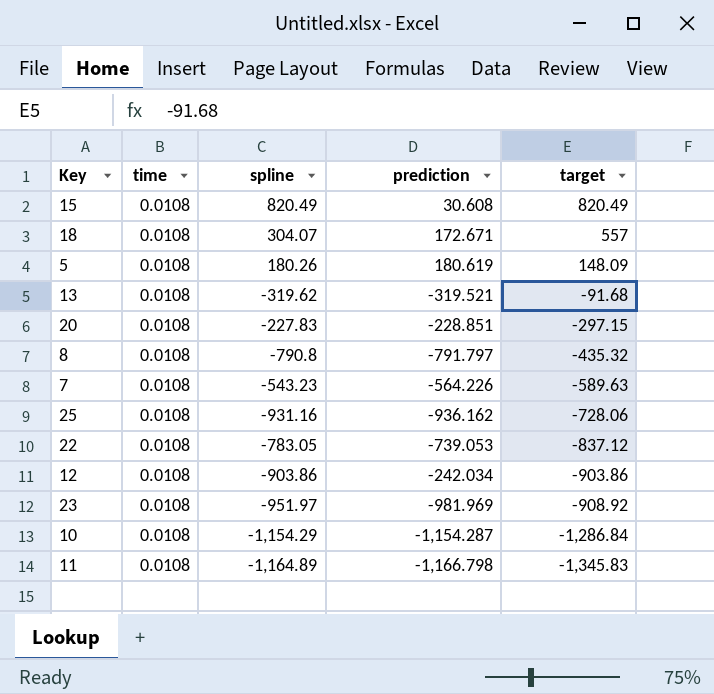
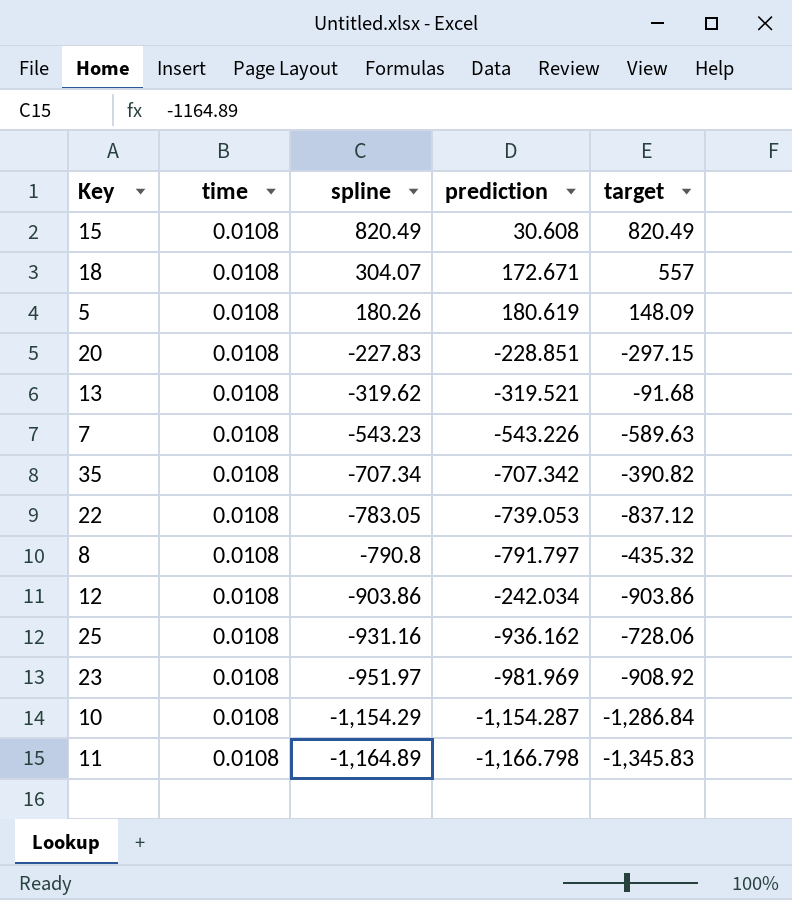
row order: target descending -> spline descending
7 | prediction: -564.226 -> -543.226
row 35: none -> 0.0108 | -707.34 | -707.342 | -390.82

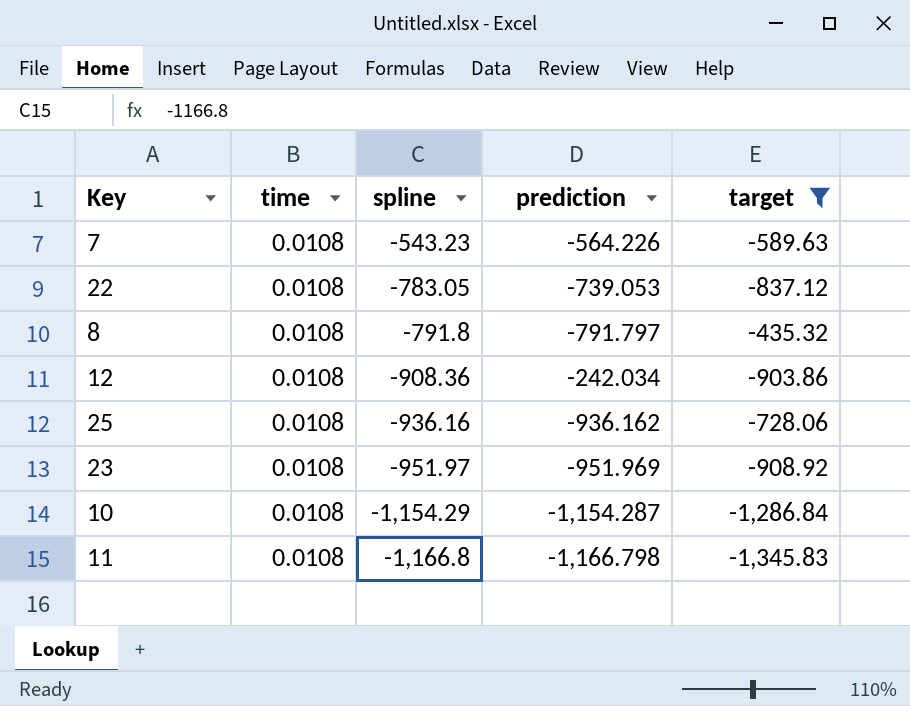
filter: none -> target <= -435.32
7 | prediction: -543.226 -> -564.226
8 | spline: -790.8 -> -791.8
12 | spline: -903.86 -> -908.36
25 | spline: -931.16 -> -936.16
23 | prediction: -981.969 -> -951.969
11 | spline: -1,164.89 -> -1,166.8

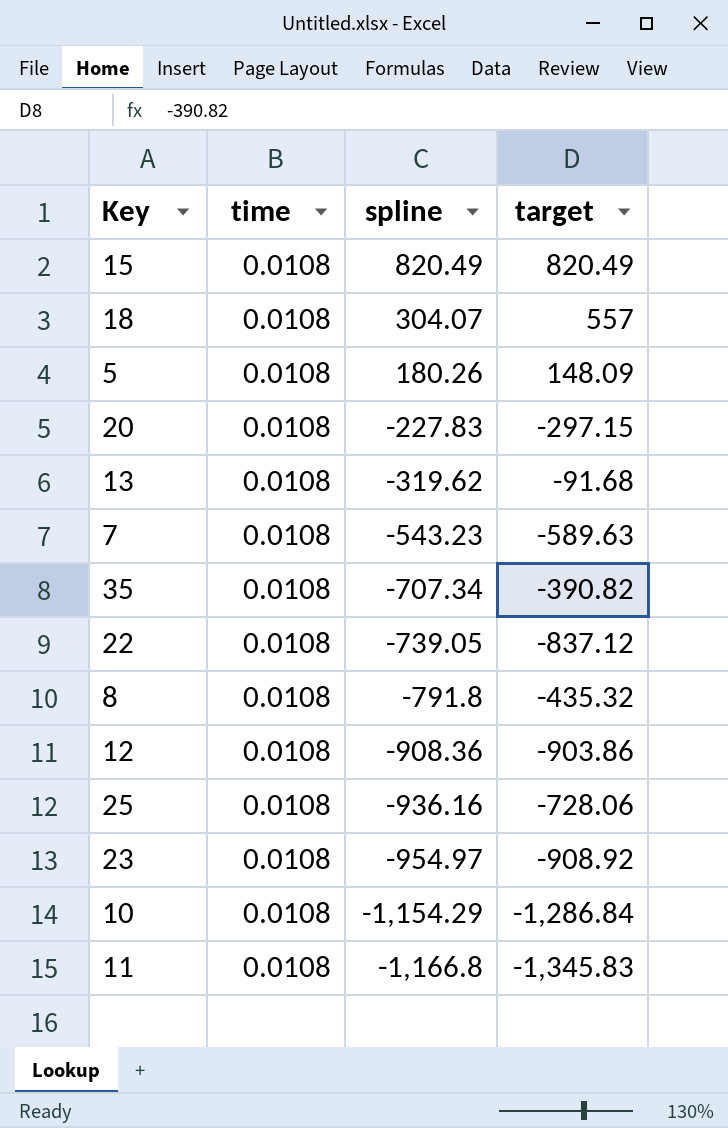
filter: target <= -435.32 -> none
column prediction | position: 4 -> none
22 | spline: -783.05 -> -739.05
23 | spline: -951.97 -> -954.97

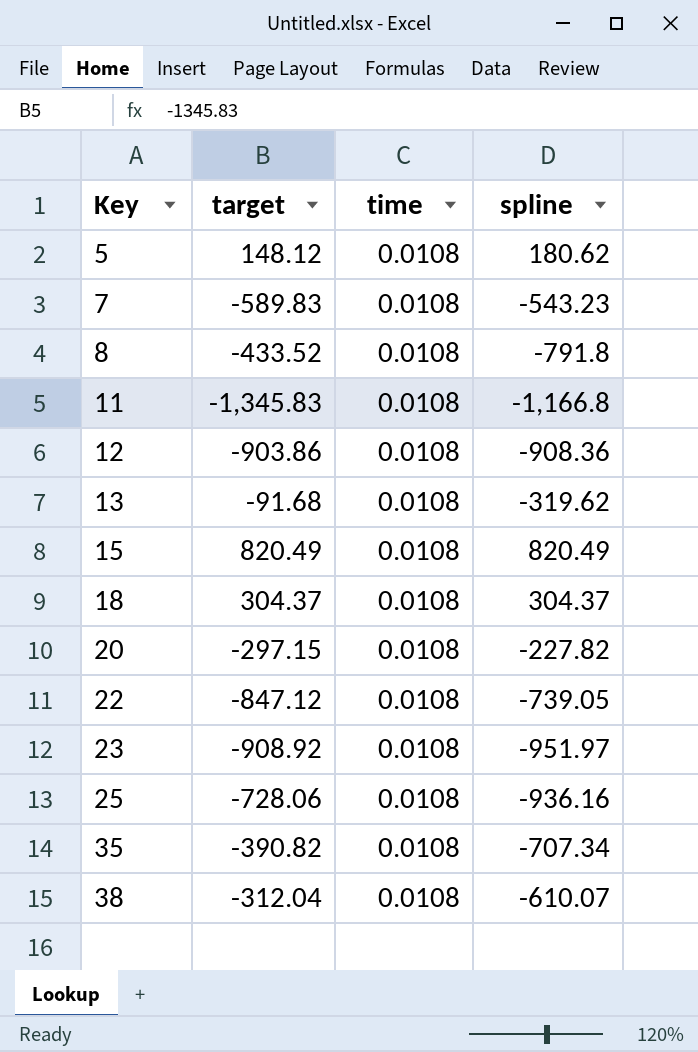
row order: spline descending -> Key ascending
column target | position: 4 -> 2
row 10: 0.0108 | -1,154.29 | -1,286.84 -> none
5 | target: 148.09 -> 148.12
5 | spline: 180.26 -> 180.62
7 | target: -589.63 -> -589.83
8 | target: -435.32 -> -433.52
18 | target: 557 -> 304.37
18 | spline: 304.07 -> 304.37
20 | spline: -227.83 -> -227.82
22 | target: -837.12 -> -847.12
23 | spline: -954.97 -> -951.97
row 38: none -> -312.04 | 0.0108 | -610.07

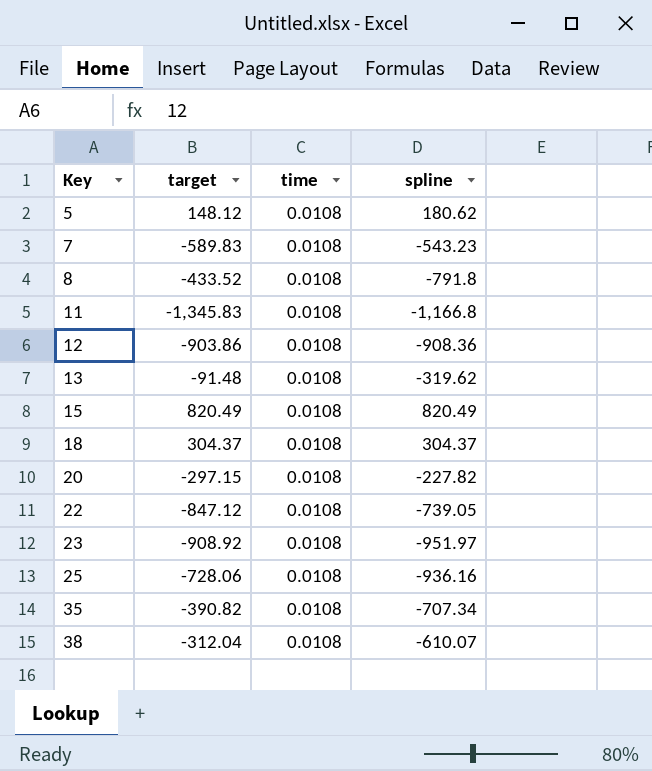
13 | target: -91.68 -> -91.48

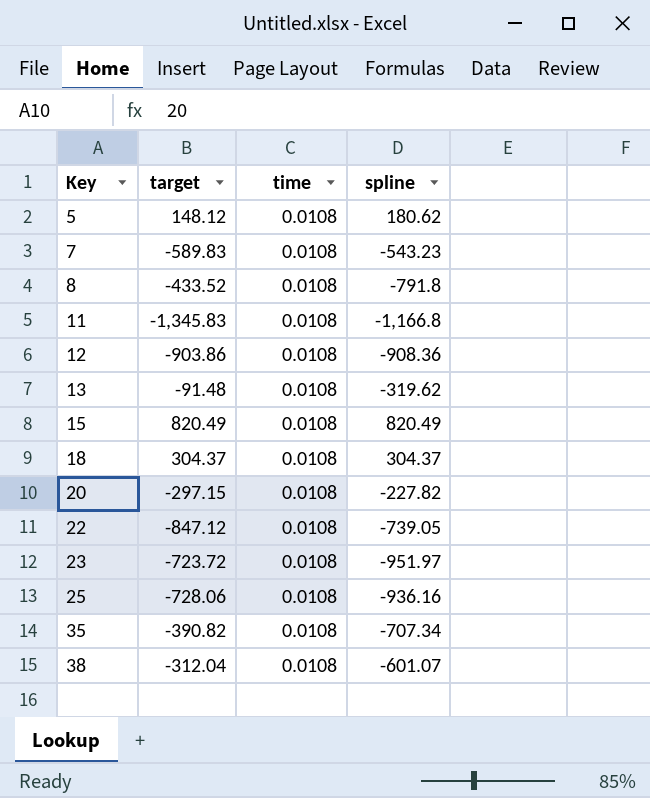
23 | target: -908.92 -> -723.72
38 | spline: -610.07 -> -601.07

